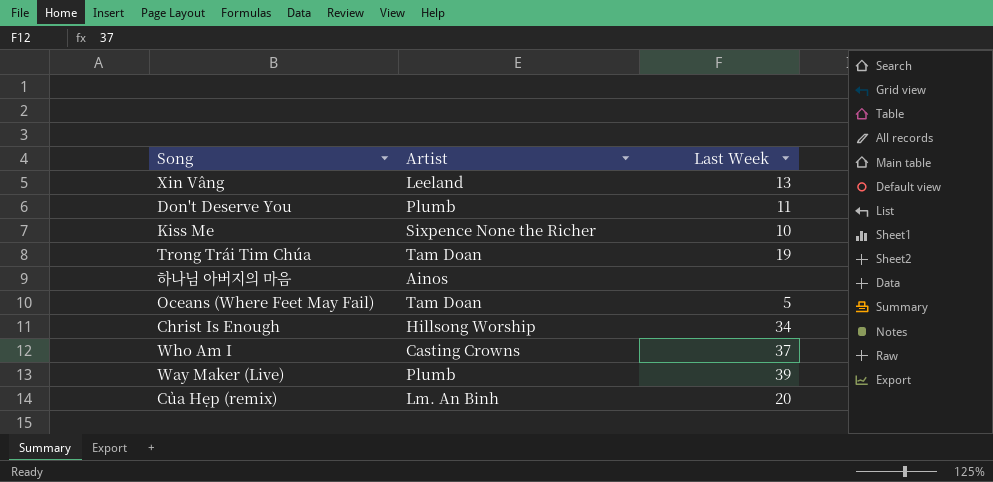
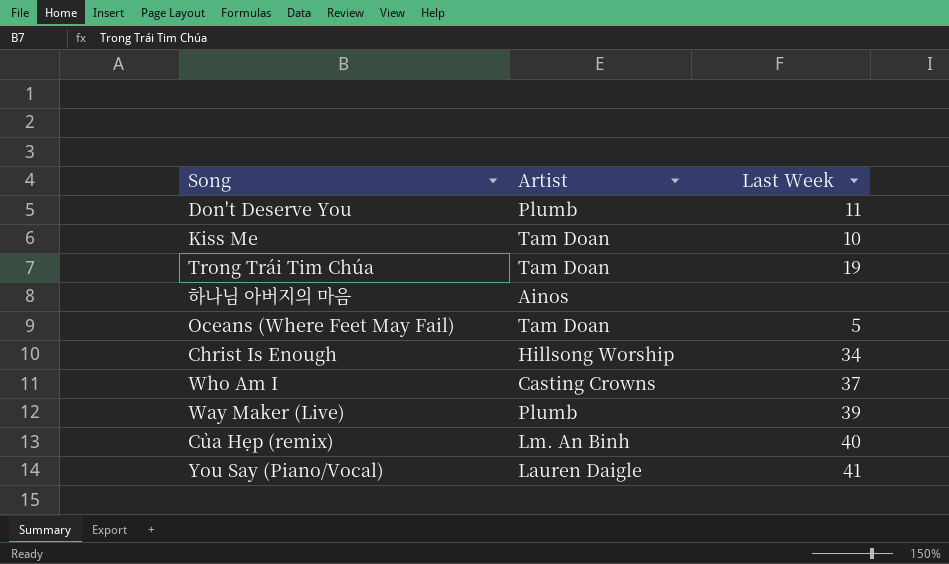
row Xin Vâng: Leeland | 13 -> none
Kiss Me | Artist: Sixpence None the Richer -> Tam Doan
Của Hẹp (remix) | Last Week: 20 -> 40
row You Say (Piano/Vocal): none -> Lauren Daigle | 41

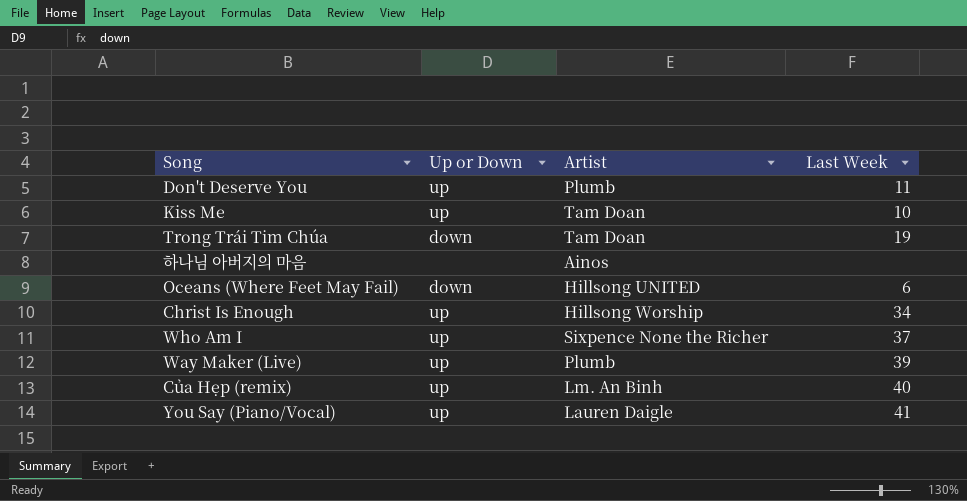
column Up or Down | position: none -> 2
Oceans (Where Feet May Fail) | Artist: Tam Doan -> Hillsong UNITED
Oceans (Where Feet May Fail) | Last Week: 5 -> 6
Who Am I | Artist: Casting Crowns -> Sixpence None the Richer

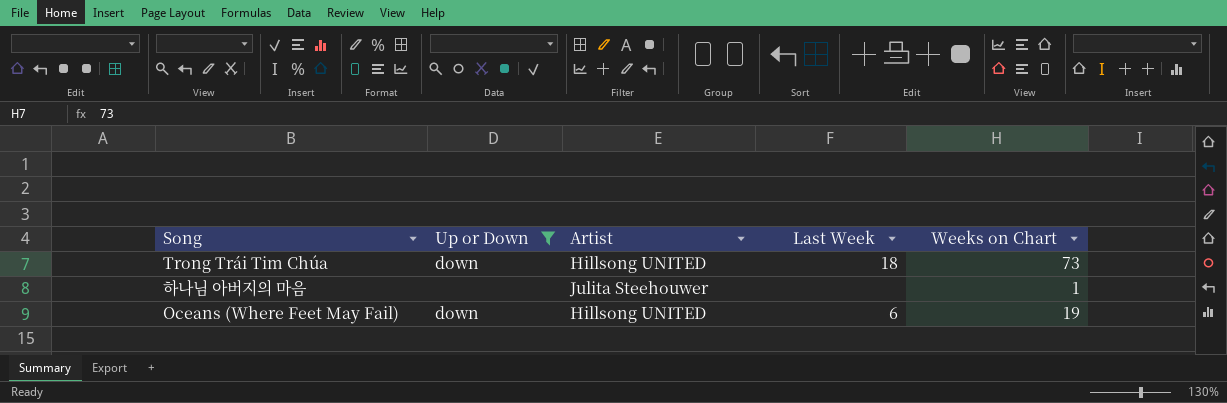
filter: none -> Up or Down != up
column Weeks on Chart | position: none -> 5
Trong Trái Tim Chúa | Artist: Tam Doan -> Hillsong UNITED
Trong Trái Tim Chúa | Last Week: 19 -> 18
하나님 아버지의 마음 | Artist: Ainos -> Julita Steehouwer

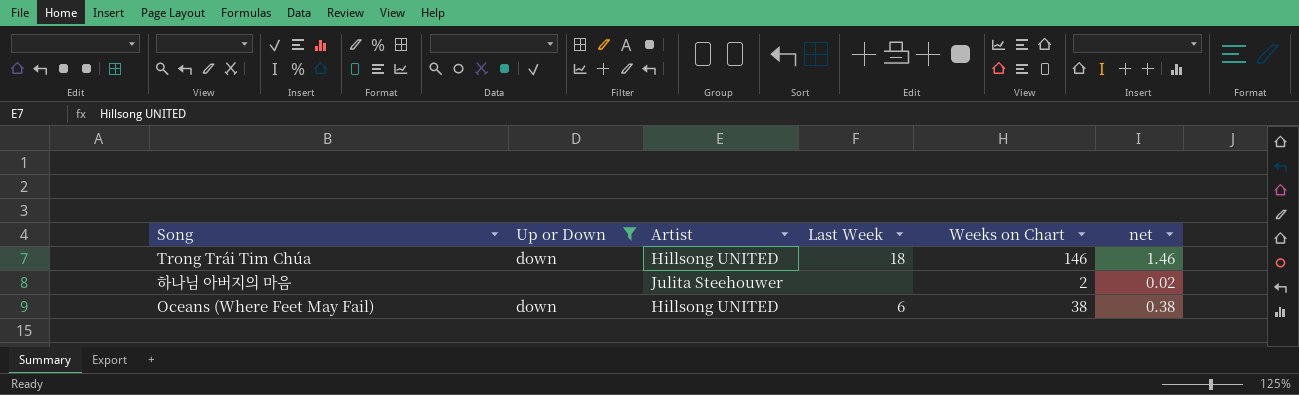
column net | formula: none -> [Weeks on Chart] * 0.01
Trong Trái Tim Chúa | Weeks on Chart: 73 -> 146
하나님 아버지의 마음 | Weeks on Chart: 1 -> 2
Oceans (Where Feet May Fail) | Weeks on Chart: 19 -> 38

